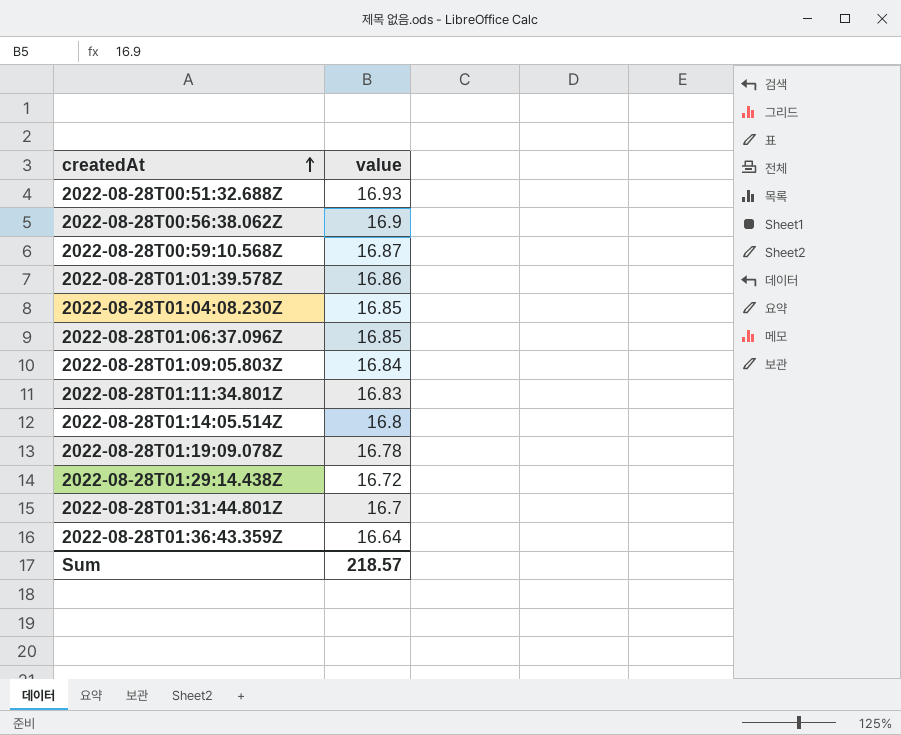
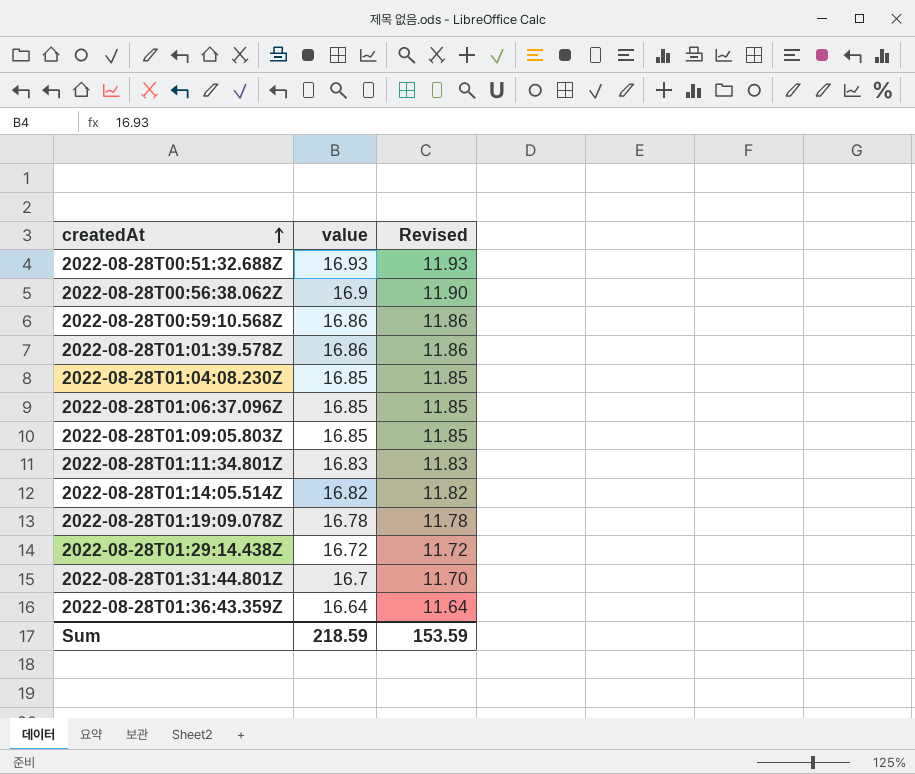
column Revised | formula: none -> [value] - 5
2022-08-28T00:59:10.568Z | value: 16.87 -> 16.86
2022-08-28T01:09:05.803Z | value: 16.84 -> 16.85
2022-08-28T01:14:05.514Z | value: 16.8 -> 16.82
Sum | value: 218.57 -> 218.59

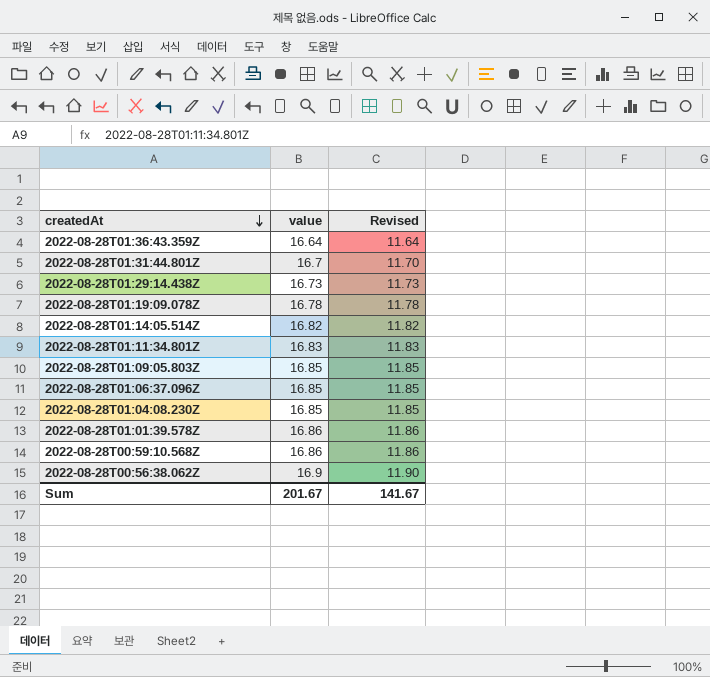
row order: createdAt ascending -> createdAt descending
row 2022-08-28T00:51:32.688Z: 16.93 | 11.93 -> none
2022-08-28T01:29:14.438Z | value: 16.72 -> 16.73
2022-08-28T01:29:14.438Z | Revised: 11.72 -> 11.73
Sum | value: 218.59 -> 201.67
Sum | Revised: 153.59 -> 141.67

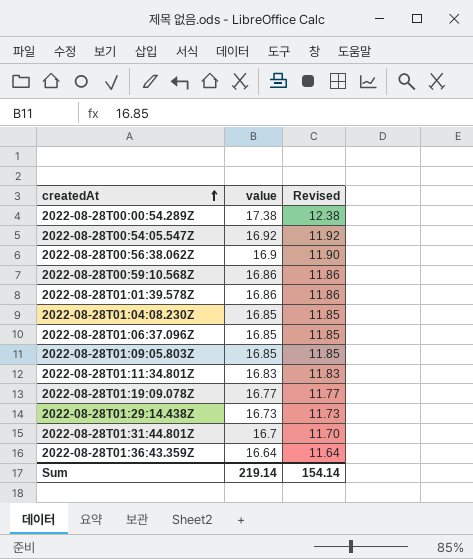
row order: createdAt descending -> createdAt ascending
row 2022-08-28T01:14:05.514Z: 16.82 | 11.82 -> none
row 2022-08-28T00:00:54.289Z: none -> 17.38 | 12.38
row 2022-08-28T00:54:05.547Z: none -> 16.92 | 11.92
2022-08-28T01:19:09.078Z | value: 16.78 -> 16.77
2022-08-28T01:19:09.078Z | Revised: 11.78 -> 11.77
Sum | value: 201.67 -> 219.14
Sum | Revised: 141.67 -> 154.14

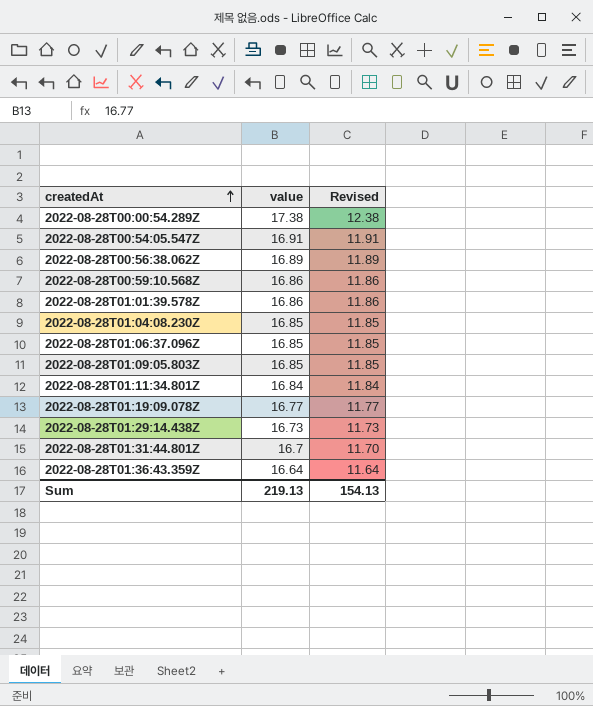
2022-08-28T00:54:05.547Z | value: 16.92 -> 16.91
2022-08-28T00:54:05.547Z | Revised: 11.92 -> 11.91
2022-08-28T00:56:38.062Z | value: 16.9 -> 16.89
2022-08-28T00:56:38.062Z | Revised: 11.90 -> 11.89
2022-08-28T01:11:34.801Z | value: 16.83 -> 16.84
2022-08-28T01:11:34.801Z | Revised: 11.83 -> 11.84
Sum | value: 219.14 -> 219.13
Sum | Revised: 154.14 -> 154.13

